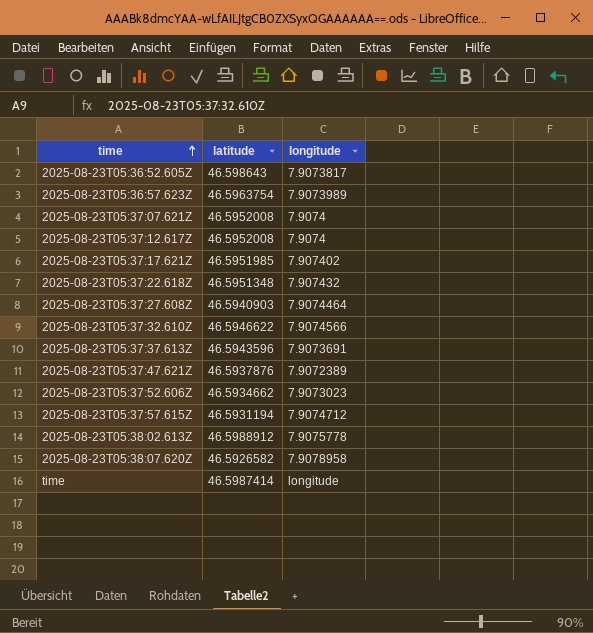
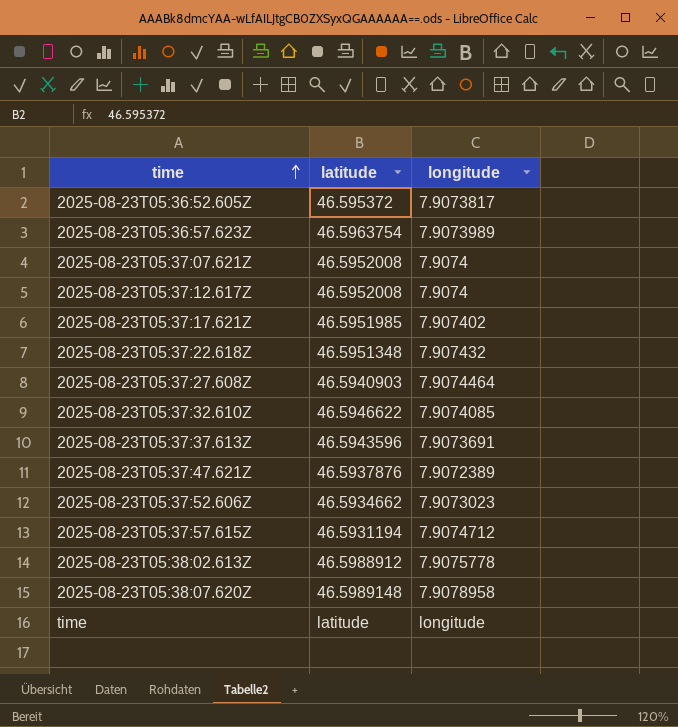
2025-08-23T05:36:52.605Z | latitude: 46.598643 -> 46.595372
2025-08-23T05:37:32.610Z | longitude: 7.9074566 -> 7.9074085
2025-08-23T05:38:07.620Z | latitude: 46.5926582 -> 46.5989148
time | latitude: 46.5987414 -> latitude

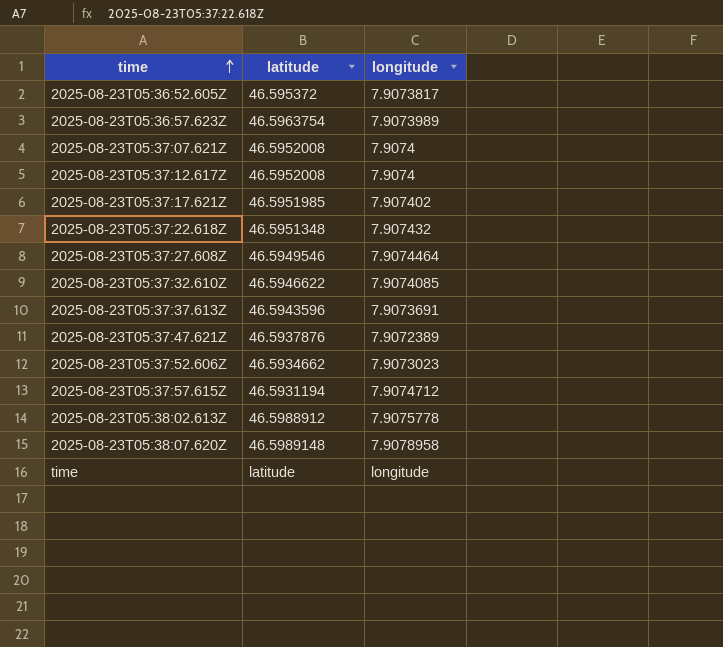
2025-08-23T05:37:27.608Z | latitude: 46.5940903 -> 46.5949546

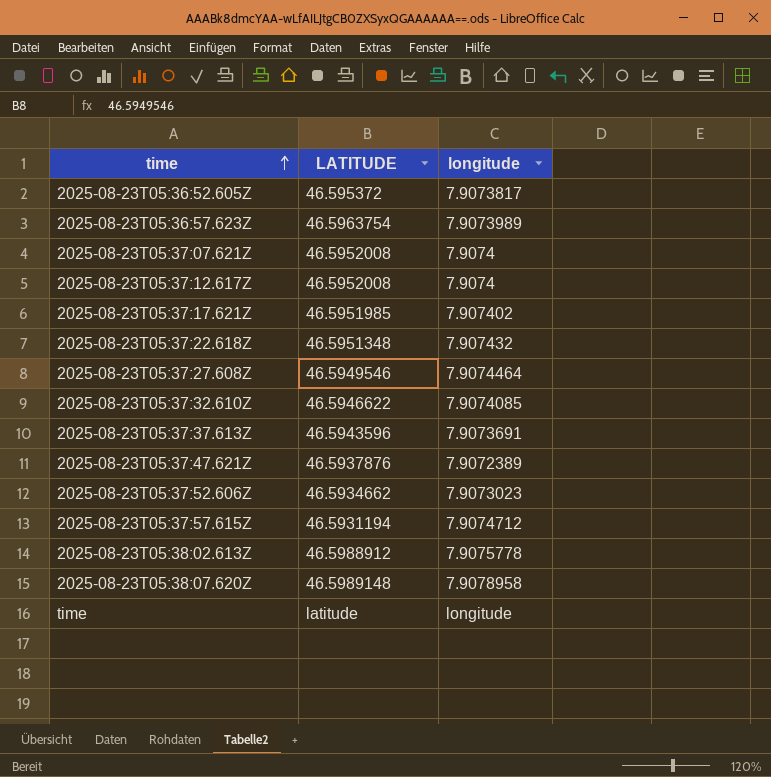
column name: latitude -> LATITUDE

